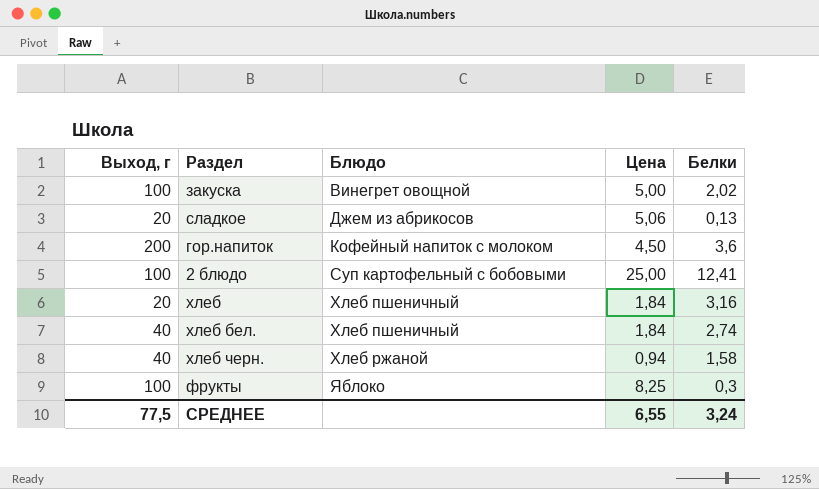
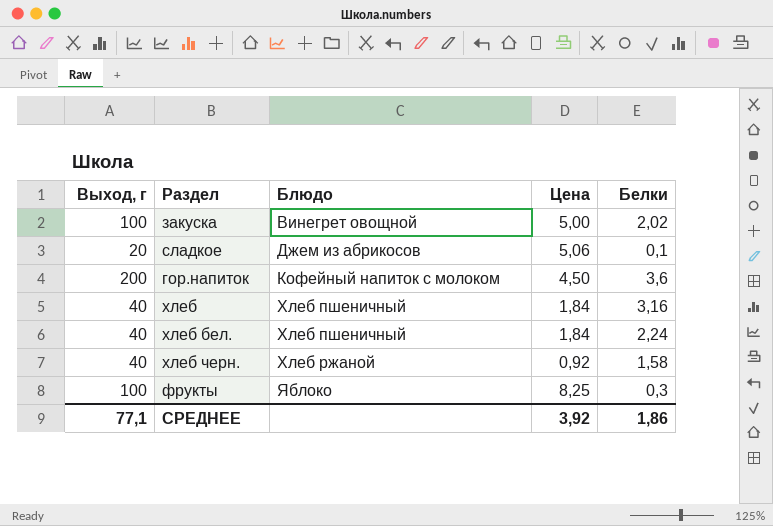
row 2 блюдо: 100 | Суп картофельный с бобовыми | 25,00 | 12,41 -> none
сладкое | Белки: 0,13 -> 0,1
хлеб | Выход, г: 20 -> 40
хлеб бел. | Белки: 2,74 -> 2,24
хлеб черн. | Цена: 0,94 -> 0,92
СРЕДНЕЕ | Выход, г: 77,5 -> 77,1
СРЕДНЕЕ | Цена: 6,55 -> 3,92
СРЕДНЕЕ | Белки: 3,24 -> 1,86

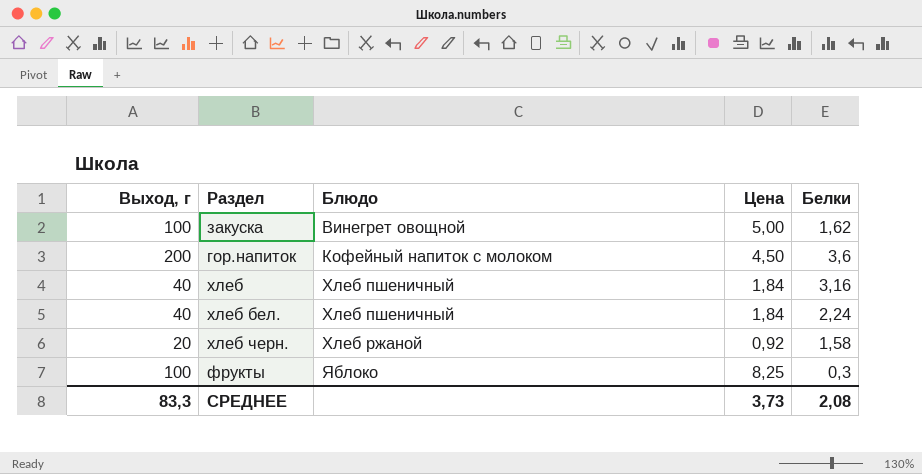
row сладкое: 20 | Джем из абрикосов | 5,06 | 0,1 -> none
закуска | Белки: 2,02 -> 1,62
хлеб черн. | Выход, г: 40 -> 20
СРЕДНЕЕ | Выход, г: 77,1 -> 83,3
СРЕДНЕЕ | Цена: 3,92 -> 3,73
СРЕДНЕЕ | Белки: 1,86 -> 2,08

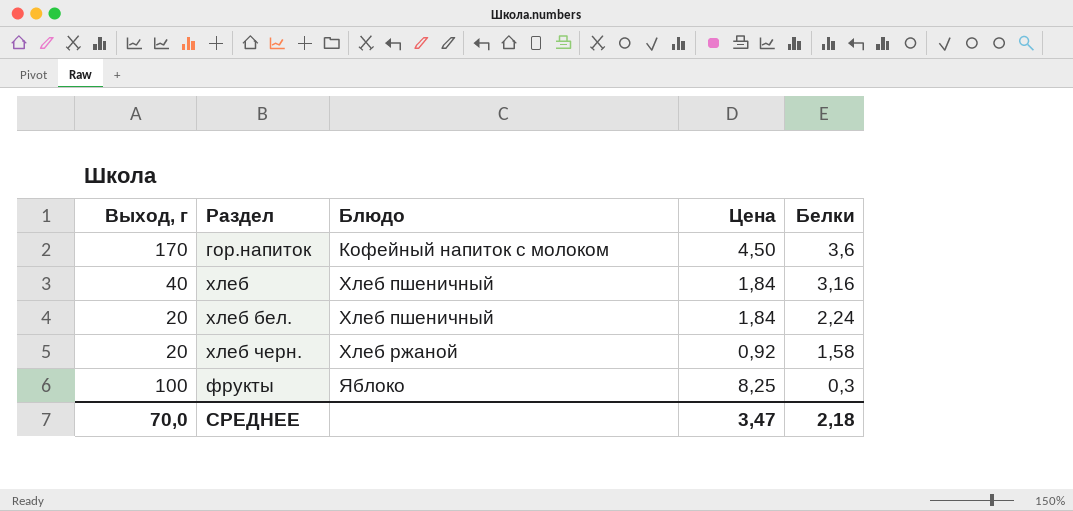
row закуска: 100 | Винегрет овощной | 5,00 | 1,62 -> none
гор.напиток | Выход, г: 200 -> 170
хлеб бел. | Выход, г: 40 -> 20
СРЕДНЕЕ | Выход, г: 83,3 -> 70,0
СРЕДНЕЕ | Цена: 3,73 -> 3,47
СРЕДНЕЕ | Белки: 2,08 -> 2,18

